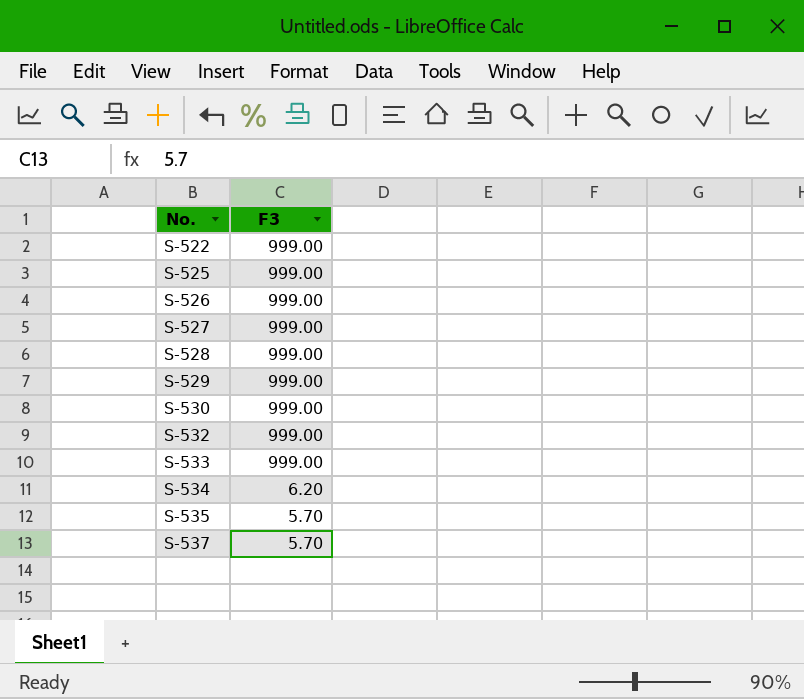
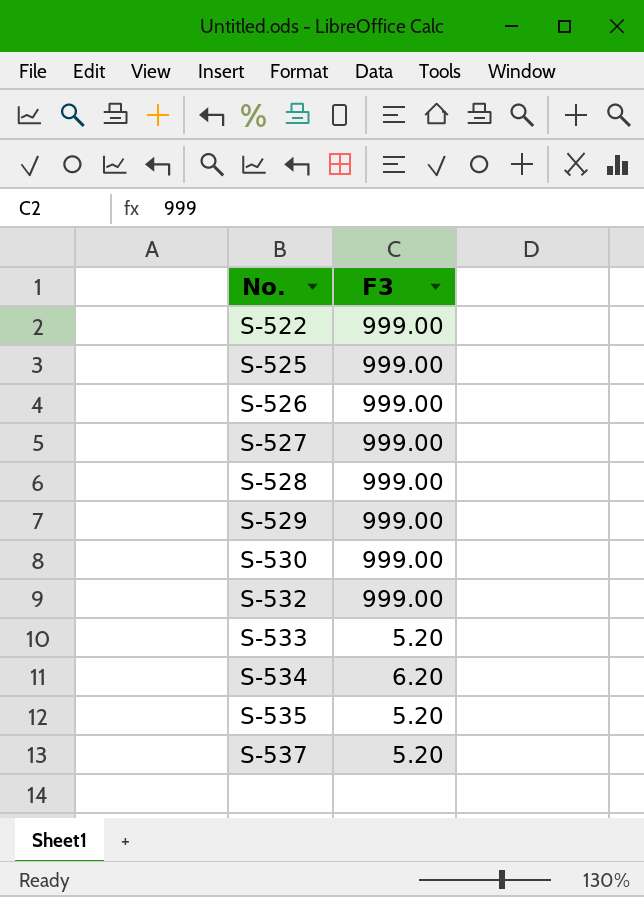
S-533 | F3: 999.00 -> 5.20
S-535 | F3: 5.70 -> 5.20
S-537 | F3: 5.70 -> 5.20

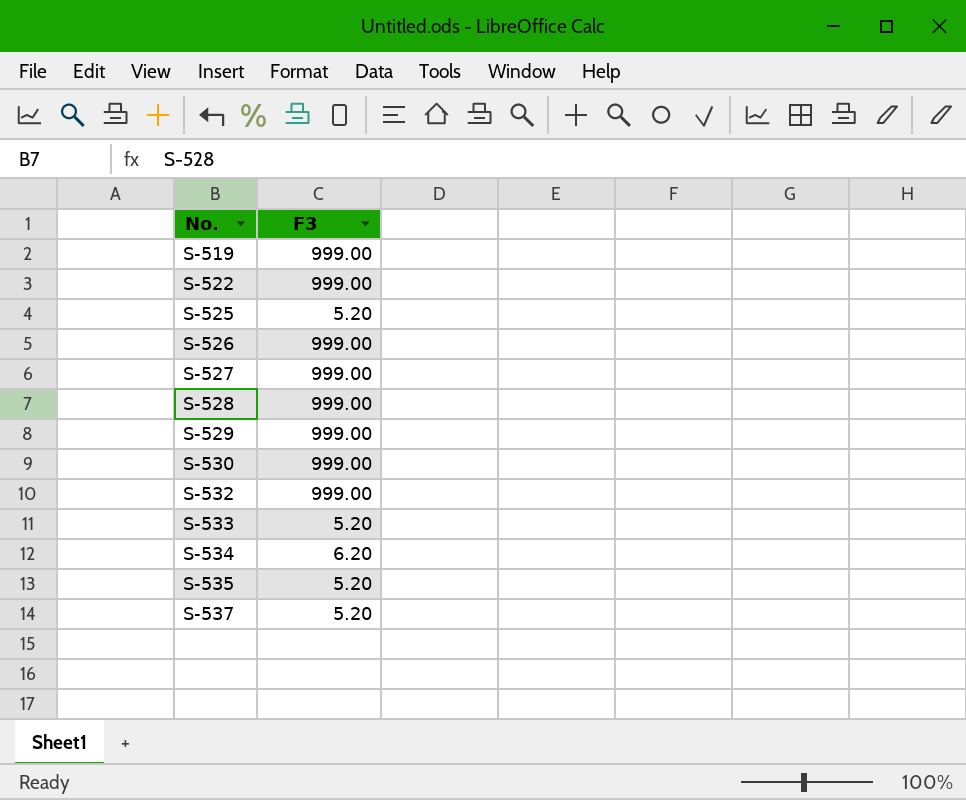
row S-519: none -> 999.00
S-525 | F3: 999.00 -> 5.20

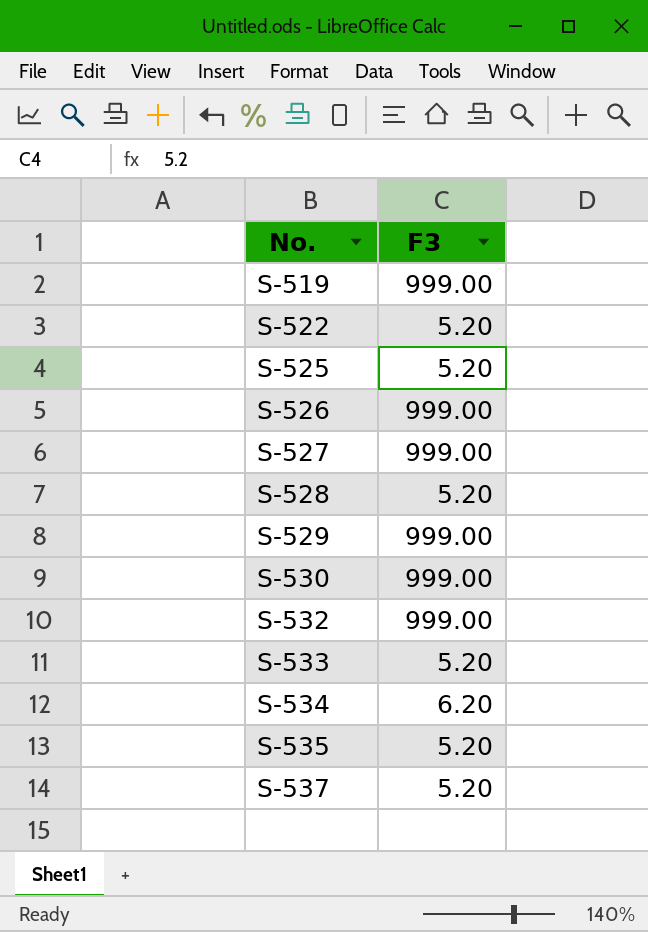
S-522 | F3: 999.00 -> 5.20
S-528 | F3: 999.00 -> 5.20

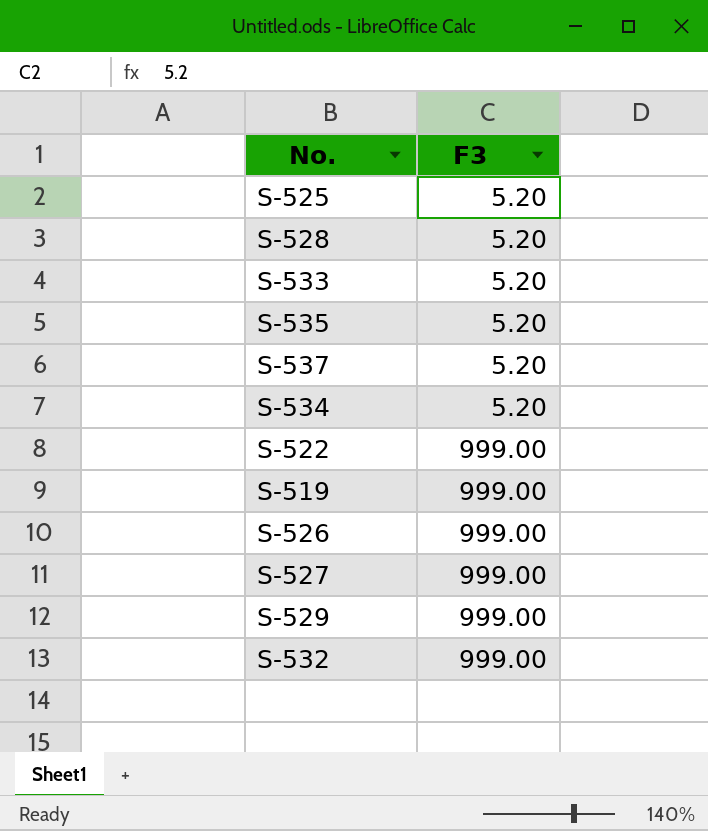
row order: No. ascending -> F3 ascending
row S-530: 999.00 -> none
S-534 | F3: 6.20 -> 5.20
S-522 | F3: 5.20 -> 999.00

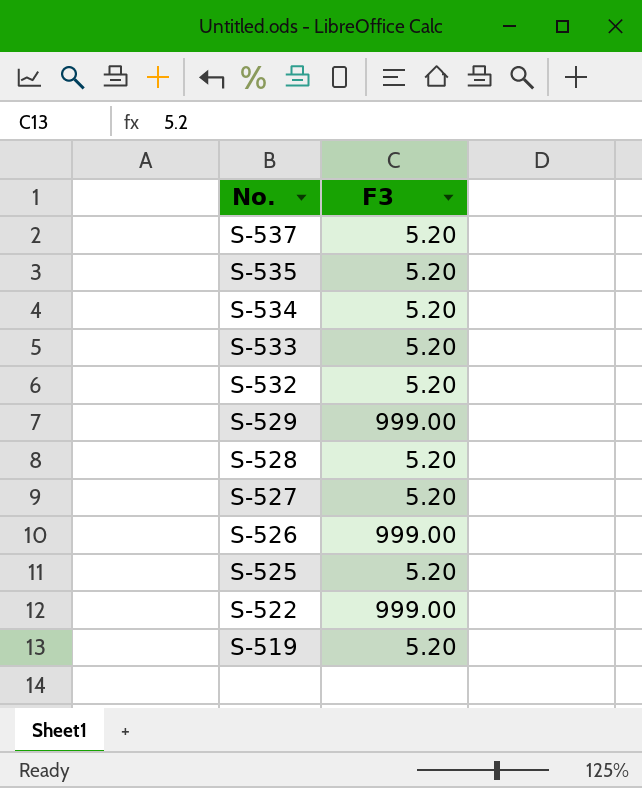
row order: F3 ascending -> No. descending
S-532 | F3: 999.00 -> 5.20
S-527 | F3: 999.00 -> 5.20
S-519 | F3: 999.00 -> 5.20

